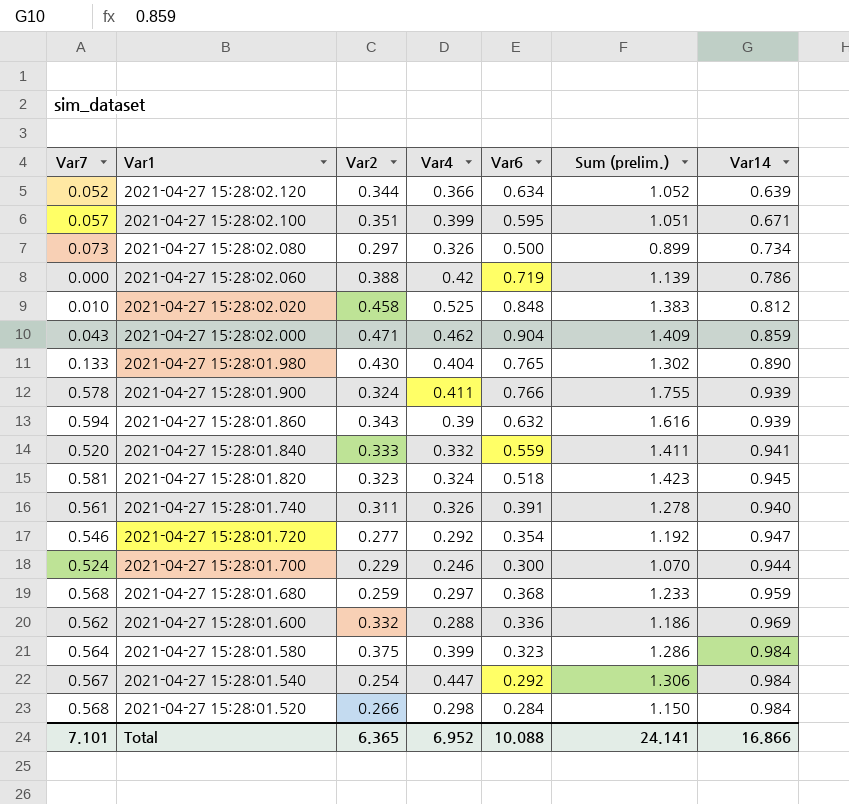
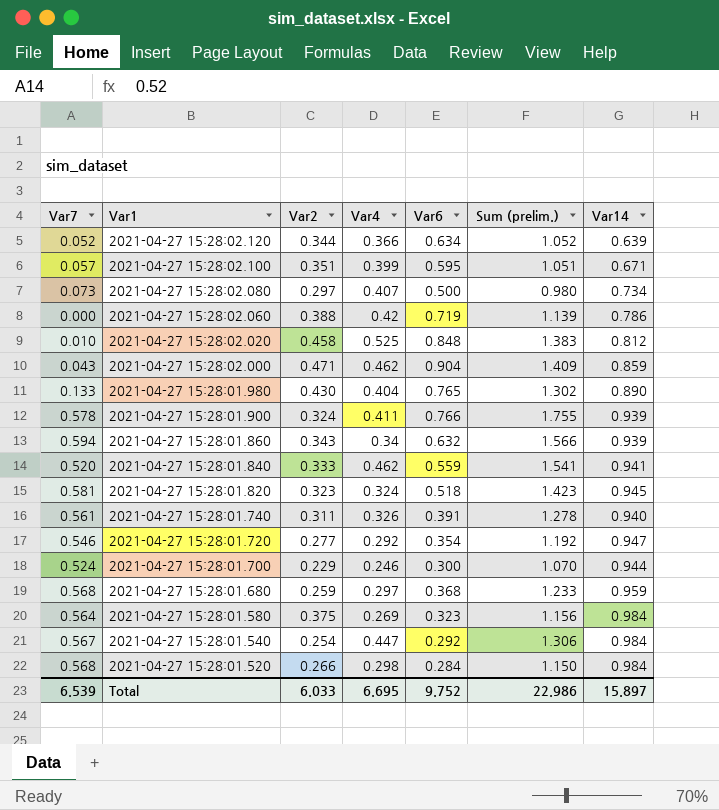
row 2021-04-27 15:28:01.600: 0.562 | 0.332 | 0.288 | 0.336 | 1.186 | 0.969 -> none
2021-04-27 15:28:02.080 | Var4: 0.326 -> 0.407
2021-04-27 15:28:02.080 | Sum (prelim.): 0.899 -> 0.980
2021-04-27 15:28:01.860 | Var4: 0.39 -> 0.34
2021-04-27 15:28:01.860 | Sum (prelim.): 1.616 -> 1.566
2021-04-27 15:28:01.840 | Var4: 0.332 -> 0.462
2021-04-27 15:28:01.840 | Sum (prelim.): 1.411 -> 1.541
2021-04-27 15:28:01.580 | Var4: 0.399 -> 0.269
2021-04-27 15:28:01.580 | Sum (prelim.): 1.286 -> 1.156
Total | Var7: 7.101 -> 6.539
Total | Var2: 6.365 -> 6.033
Total | Var4: 6.952 -> 6.695
Total | Var6: 10.088 -> 9.752
Total | Sum (prelim.): 24.141 -> 22.986
Total | Var14: 16.866 -> 15.897

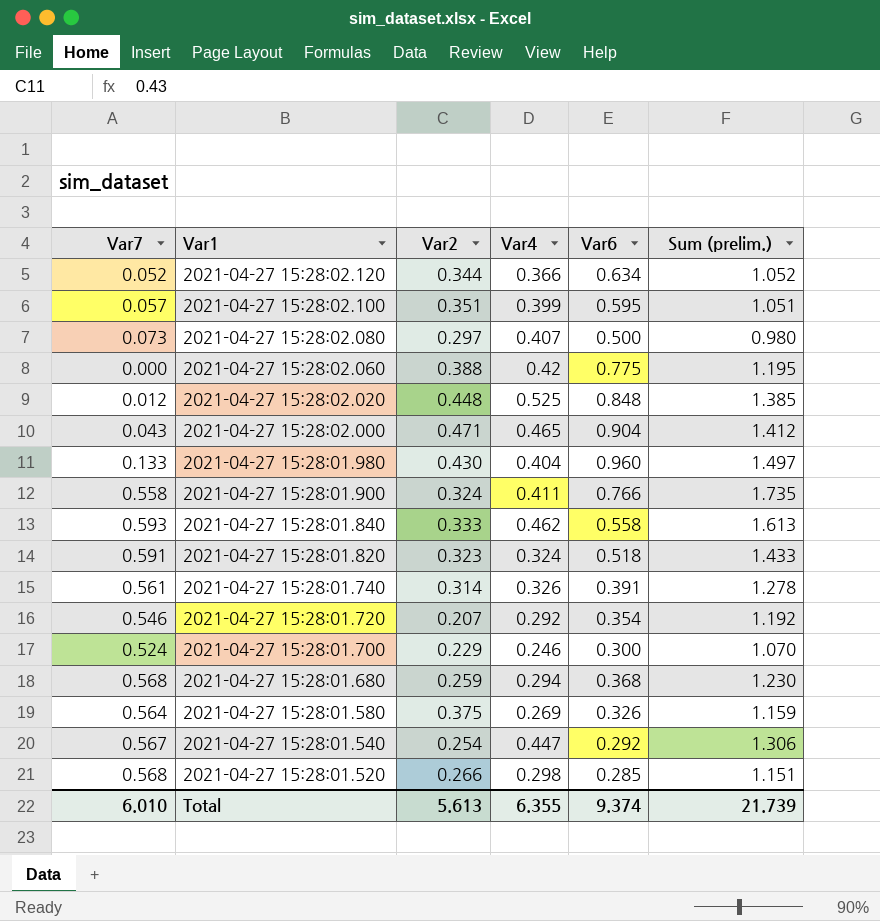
column Var14 | position: 7 -> none
row 2021-04-27 15:28:01.860: 0.594 | 0.343 | 0.34 | 0.632 | 1.566 | 0.939 -> none
2021-04-27 15:28:02.060 | Var6: 0.719 -> 0.775
2021-04-27 15:28:02.060 | Sum (prelim.): 1.139 -> 1.195
2021-04-27 15:28:02.020 | Var7: 0.010 -> 0.012
2021-04-27 15:28:02.020 | Var2: 0.458 -> 0.448
2021-04-27 15:28:02.020 | Sum (prelim.): 1.383 -> 1.385
2021-04-27 15:28:02.000 | Var4: 0.462 -> 0.465
2021-04-27 15:28:02.000 | Sum (prelim.): 1.409 -> 1.412
2021-04-27 15:28:01.980 | Var6: 0.765 -> 0.960
2021-04-27 15:28:01.980 | Sum (prelim.): 1.302 -> 1.497
2021-04-27 15:28:01.900 | Var7: 0.578 -> 0.558
2021-04-27 15:28:01.900 | Sum (prelim.): 1.755 -> 1.735
2021-04-27 15:28:01.840 | Var7: 0.520 -> 0.593
2021-04-27 15:28:01.840 | Var6: 0.559 -> 0.558
2021-04-27 15:28:01.840 | Sum (prelim.): 1.541 -> 1.613
2021-04-27 15:28:01.820 | Var7: 0.581 -> 0.591
2021-04-27 15:28:01.820 | Sum (prelim.): 1.423 -> 1.433
2021-04-27 15:28:01.740 | Var2: 0.311 -> 0.314
2021-04-27 15:28:01.720 | Var2: 0.277 -> 0.207
2021-04-27 15:28:01.680 | Var4: 0.297 -> 0.294
2021-04-27 15:28:01.680 | Sum (prelim.): 1.233 -> 1.230
2021-04-27 15:28:01.580 | Var6: 0.323 -> 0.326
2021-04-27 15:28:01.580 | Sum (prelim.): 1.156 -> 1.159
2021-04-27 15:28:01.520 | Var6: 0.284 -> 0.285
2021-04-27 15:28:01.520 | Sum (prelim.): 1.150 -> 1.151
Total | Var7: 6.539 -> 6.010
Total | Var2: 6.033 -> 5.613
Total | Var4: 6.695 -> 6.355
Total | Var6: 9.752 -> 9.374
Total | Sum (prelim.): 22.986 -> 21.739

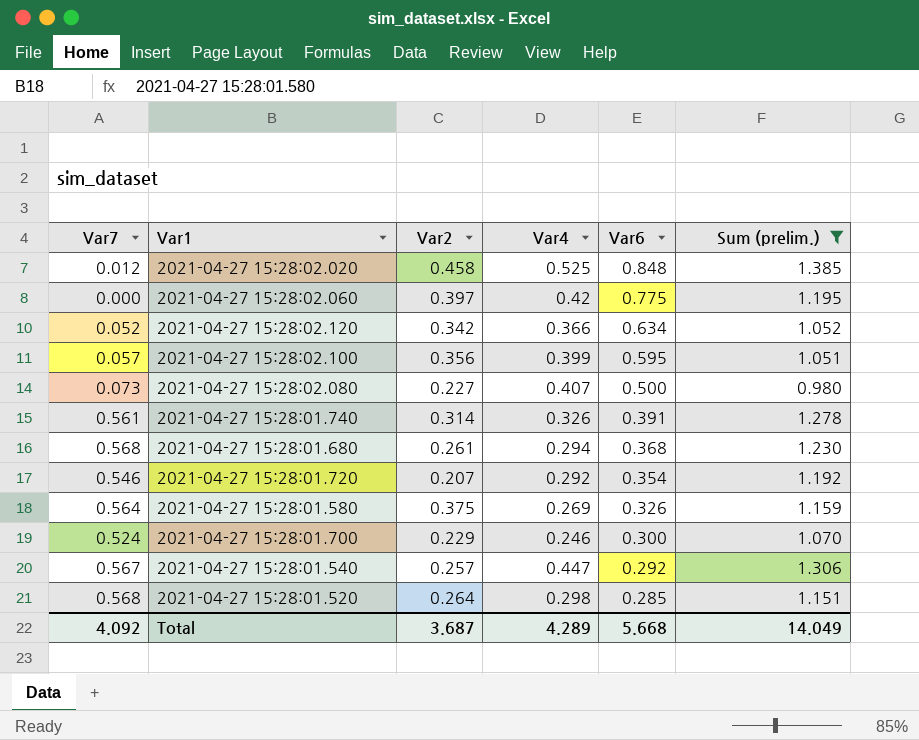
filter: none -> Sum (prelim.) <= 1.385
row order: Var1 descending -> Var6 descending
2021-04-27 15:28:02.020 | Var2: 0.448 -> 0.458
2021-04-27 15:28:02.060 | Var2: 0.388 -> 0.397
2021-04-27 15:28:02.120 | Var2: 0.344 -> 0.342
2021-04-27 15:28:02.100 | Var2: 0.351 -> 0.356
2021-04-27 15:28:02.080 | Var2: 0.297 -> 0.227
2021-04-27 15:28:01.680 | Var2: 0.259 -> 0.261
2021-04-27 15:28:01.540 | Var2: 0.254 -> 0.257
2021-04-27 15:28:01.520 | Var2: 0.266 -> 0.264
Total | Var7: 6.010 -> 4.092
Total | Var2: 5.613 -> 3.687
Total | Var4: 6.355 -> 4.289
Total | Var6: 9.374 -> 5.668
Total | Sum (prelim.): 21.739 -> 14.049

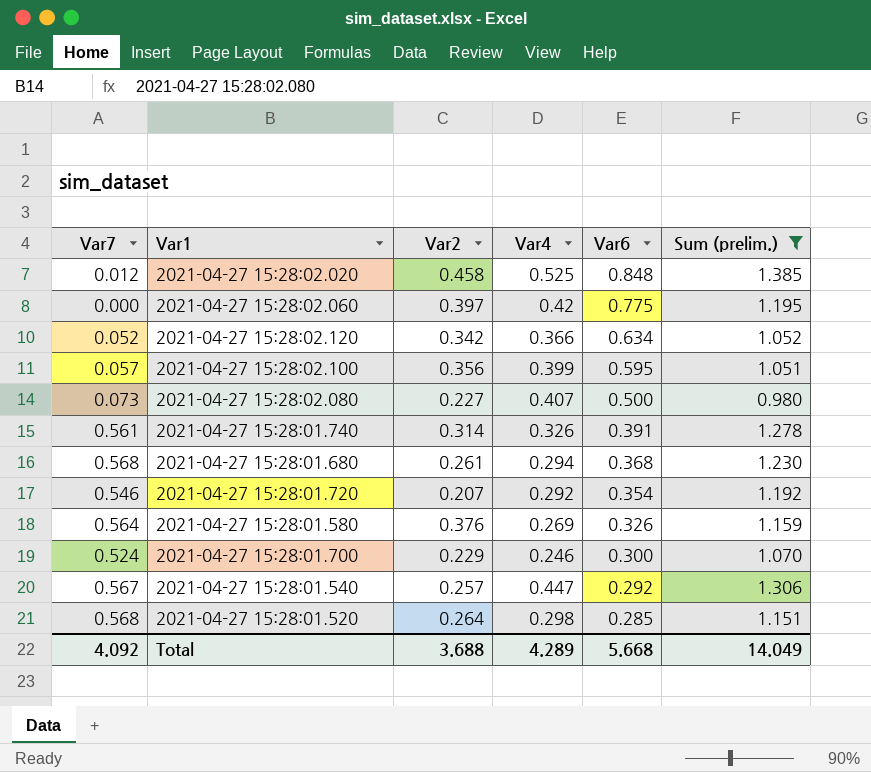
2021-04-27 15:28:01.580 | Var2: 0.375 -> 0.376
Total | Var2: 3.687 -> 3.688

